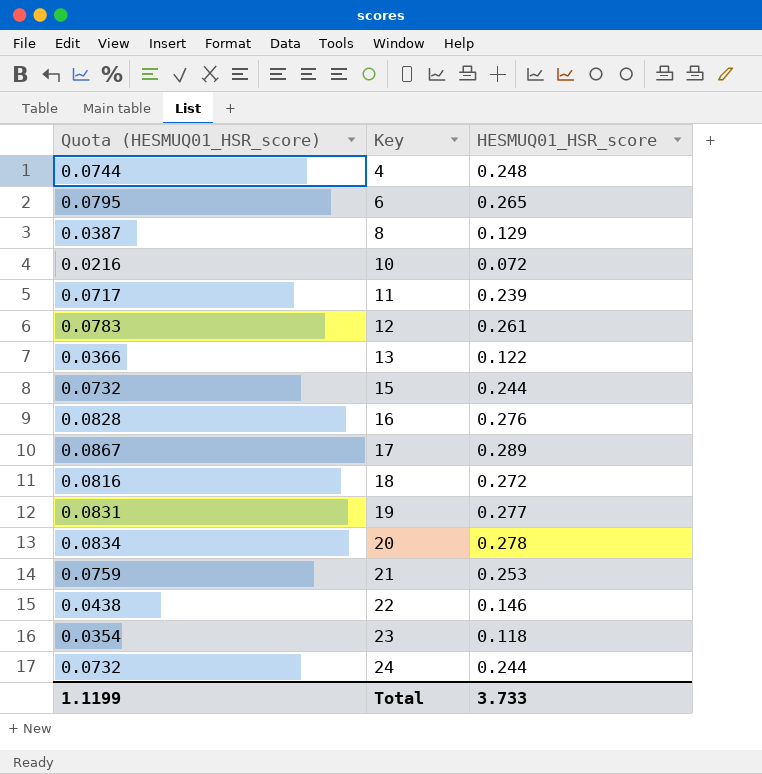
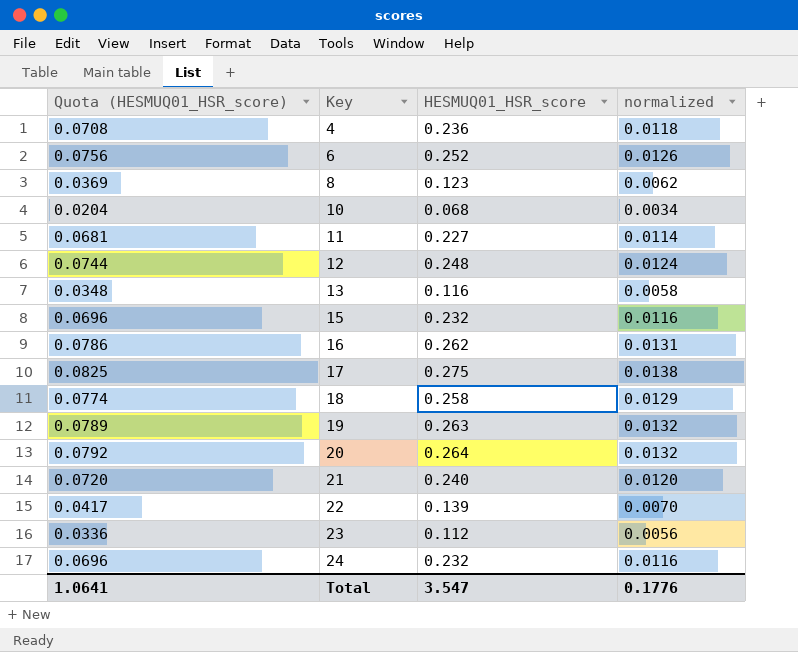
column normalized | formula: none -> [HESMUQ01_HSR_score] * 0.05
4 | Quota (HESMUQ01_HSR_score): 0.0744 -> 0.0708
4 | HESMUQ01_HSR_score: 0.248 -> 0.236
6 | Quota (HESMUQ01_HSR_score): 0.0795 -> 0.0756
6 | HESMUQ01_HSR_score: 0.265 -> 0.252
8 | Quota (HESMUQ01_HSR_score): 0.0387 -> 0.0369
8 | HESMUQ01_HSR_score: 0.129 -> 0.123
10 | Quota (HESMUQ01_HSR_score): 0.0216 -> 0.0204
10 | HESMUQ01_HSR_score: 0.072 -> 0.068
11 | Quota (HESMUQ01_HSR_score): 0.0717 -> 0.0681
11 | HESMUQ01_HSR_score: 0.239 -> 0.227
12 | Quota (HESMUQ01_HSR_score): 0.0783 -> 0.0744
12 | HESMUQ01_HSR_score: 0.261 -> 0.248
13 | Quota (HESMUQ01_HSR_score): 0.0366 -> 0.0348
13 | HESMUQ01_HSR_score: 0.122 -> 0.116
15 | Quota (HESMUQ01_HSR_score): 0.0732 -> 0.0696
15 | HESMUQ01_HSR_score: 0.244 -> 0.232
16 | Quota (HESMUQ01_HSR_score): 0.0828 -> 0.0786
16 | HESMUQ01_HSR_score: 0.276 -> 0.262
17 | Quota (HESMUQ01_HSR_score): 0.0867 -> 0.0825
17 | HESMUQ01_HSR_score: 0.289 -> 0.275
18 | Quota (HESMUQ01_HSR_score): 0.0816 -> 0.0774
18 | HESMUQ01_HSR_score: 0.272 -> 0.258
19 | Quota (HESMUQ01_HSR_score): 0.0831 -> 0.0789
19 | HESMUQ01_HSR_score: 0.277 -> 0.263
20 | Quota (HESMUQ01_HSR_score): 0.0834 -> 0.0792
20 | HESMUQ01_HSR_score: 0.278 -> 0.264
21 | Quota (HESMUQ01_HSR_score): 0.0759 -> 0.0720
21 | HESMUQ01_HSR_score: 0.253 -> 0.240
22 | Quota (HESMUQ01_HSR_score): 0.0438 -> 0.0417
22 | HESMUQ01_HSR_score: 0.146 -> 0.139
23 | Quota (HESMUQ01_HSR_score): 0.0354 -> 0.0336
23 | HESMUQ01_HSR_score: 0.118 -> 0.112
24 | Quota (HESMUQ01_HSR_score): 0.0732 -> 0.0696
24 | HESMUQ01_HSR_score: 0.244 -> 0.232
Total | Quota (HESMUQ01_HSR_score): 1.1199 -> 1.0641
Total | HESMUQ01_HSR_score: 3.733 -> 3.547

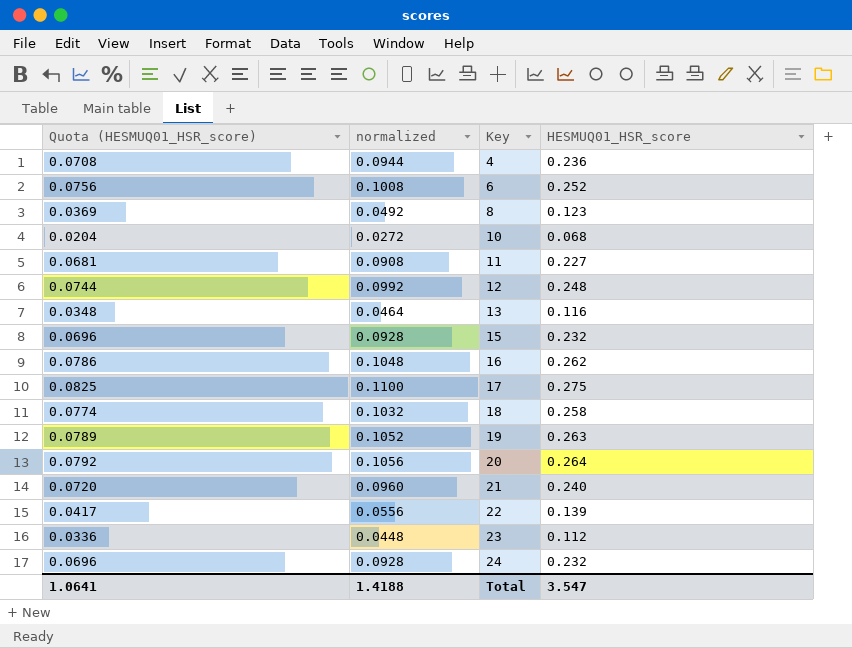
column normalized | formula: [HESMUQ01_HSR_score] * 0.05 -> [HESMUQ01_HSR_score] * 0.4
column normalized | position: 4 -> 2
Total | normalized: 0.1776 -> 1.4188

